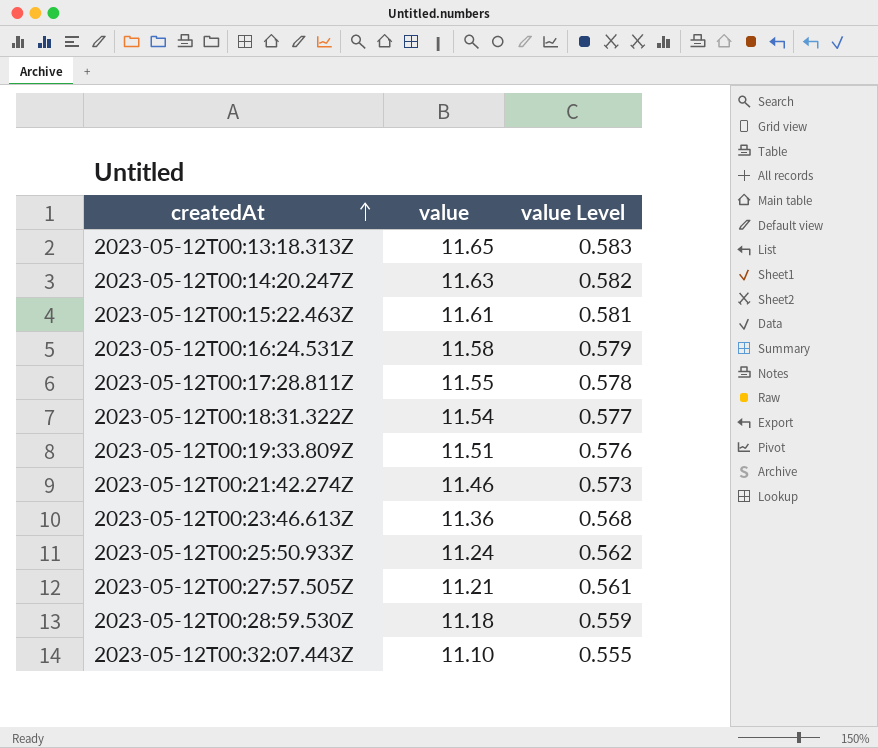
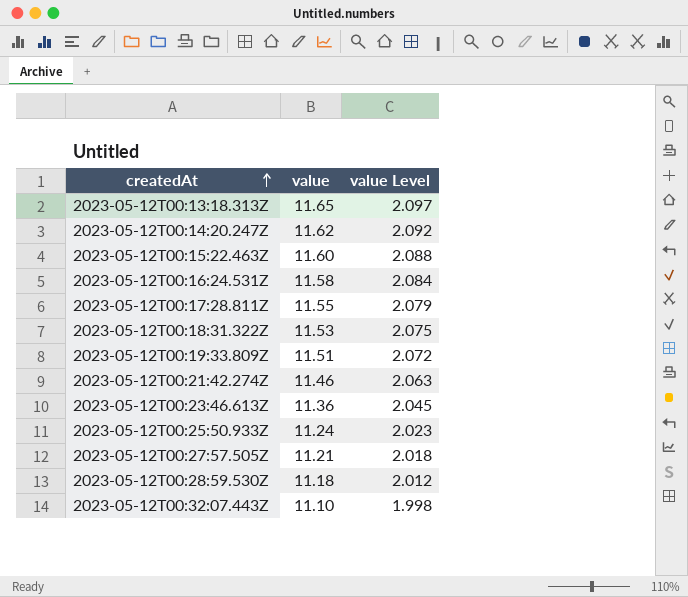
column value Level | formula: [value] * 0.05 -> [value] * 0.18
2023-05-12T00:14:20.247Z | value: 11.63 -> 11.62
2023-05-12T00:15:22.463Z | value: 11.61 -> 11.60
2023-05-12T00:18:31.322Z | value: 11.54 -> 11.53

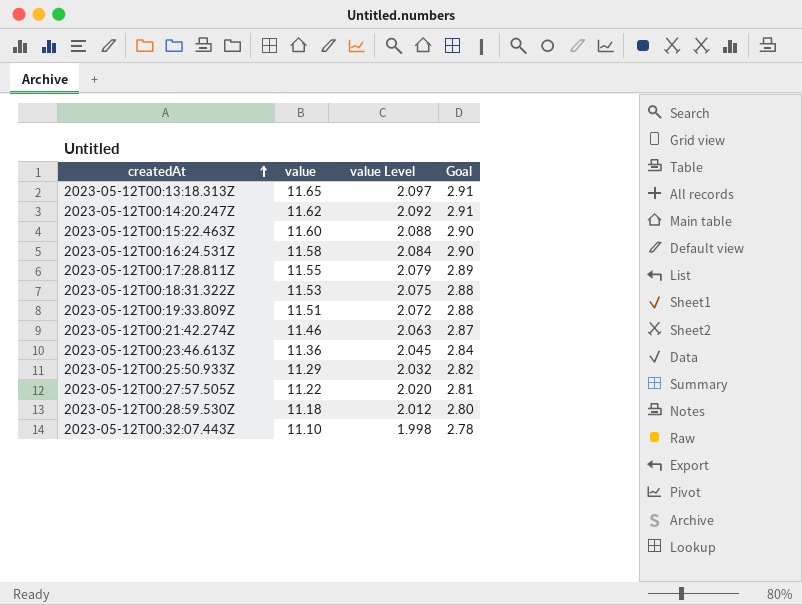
column Goal | formula: none -> [value] * 0.25
2023-05-12T00:25:50.933Z | value: 11.24 -> 11.29
2023-05-12T00:25:50.933Z | value Level: 2.023 -> 2.032
2023-05-12T00:27:57.505Z | value: 11.21 -> 11.22
2023-05-12T00:27:57.505Z | value Level: 2.018 -> 2.020

